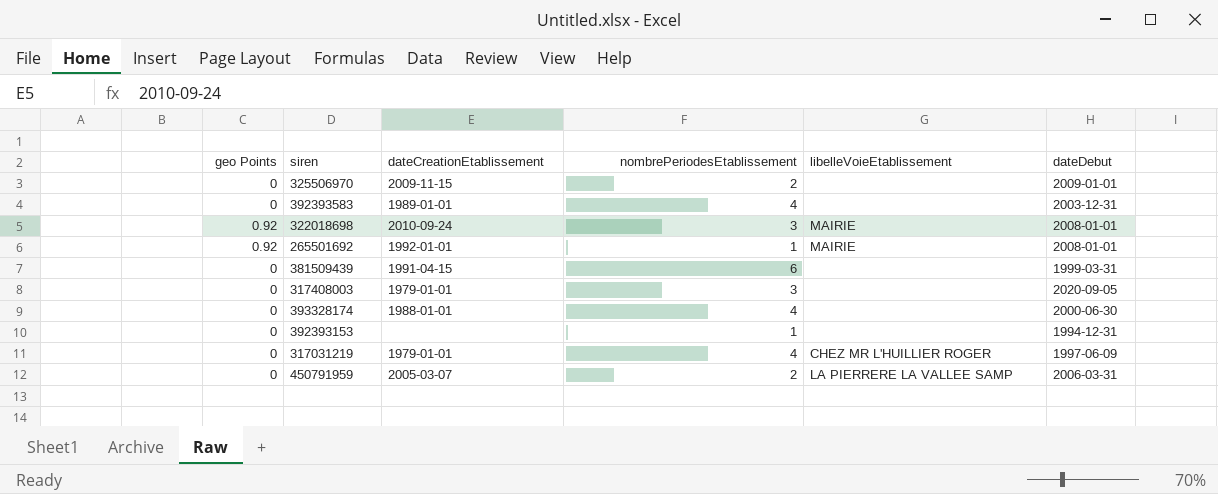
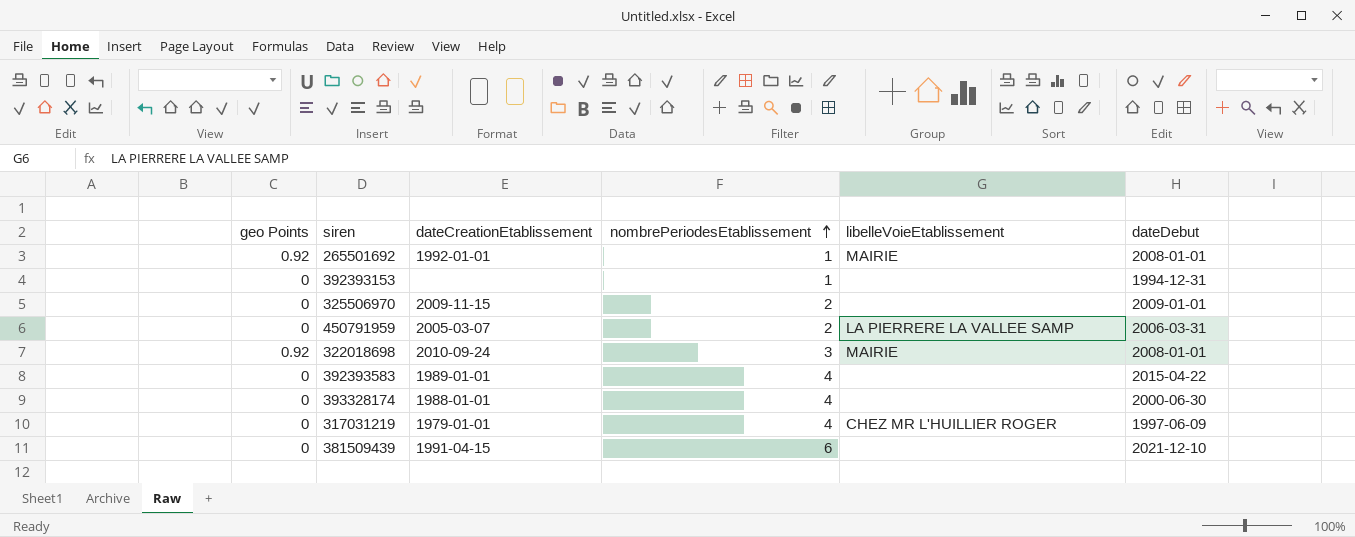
row order: none -> nombrePeriodesEtablissement ascending
row 317408003: 0 | 1979-01-01 | 3 | none | 2020-09-05 -> none
392393583 | dateDebut: 2003-12-31 -> 2015-04-22
381509439 | dateDebut: 1999-03-31 -> 2021-12-10

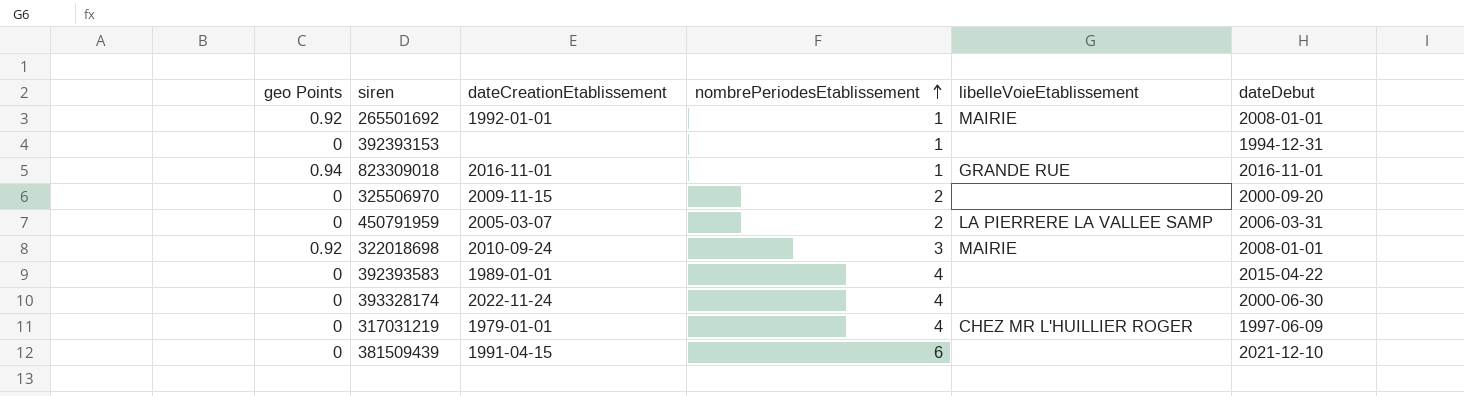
row 823309018: none -> 0.94 | 2016-11-01 | 1 | GRANDE RUE | 2016-11-01
325506970 | dateDebut: 2009-01-01 -> 2000-09-20
393328174 | dateCreationEtablissement: 1988-01-01 -> 2022-11-24

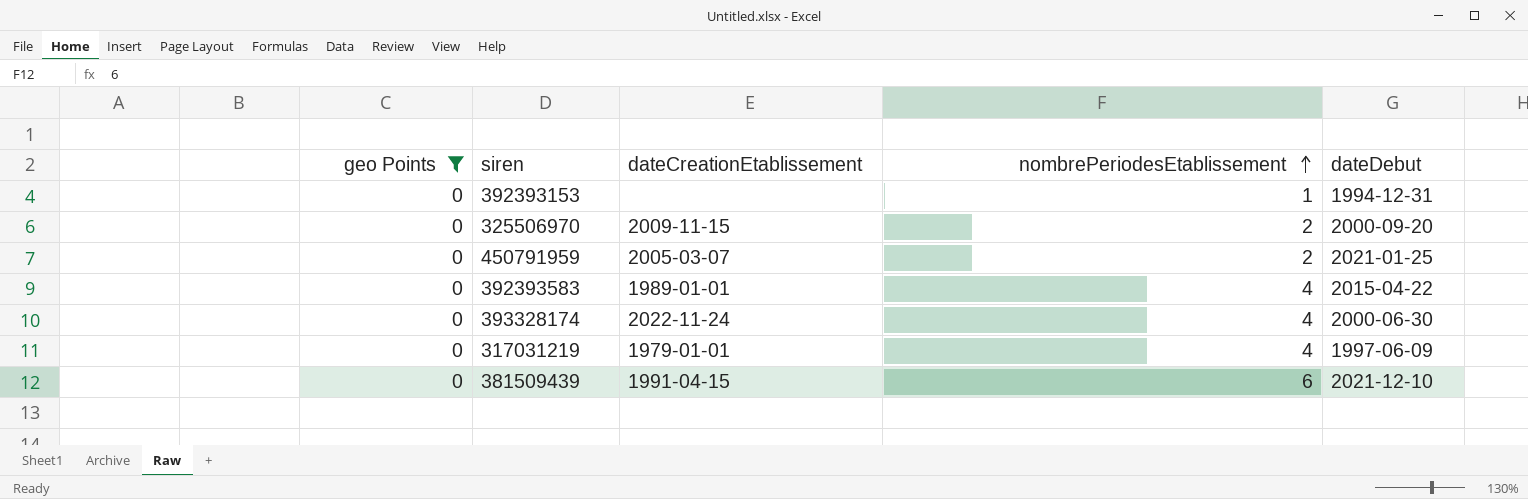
filter: none -> geo Points = 0
column libelleVoieEtablissement | position: 5 -> none
450791959 | dateDebut: 2006-03-31 -> 2021-01-25

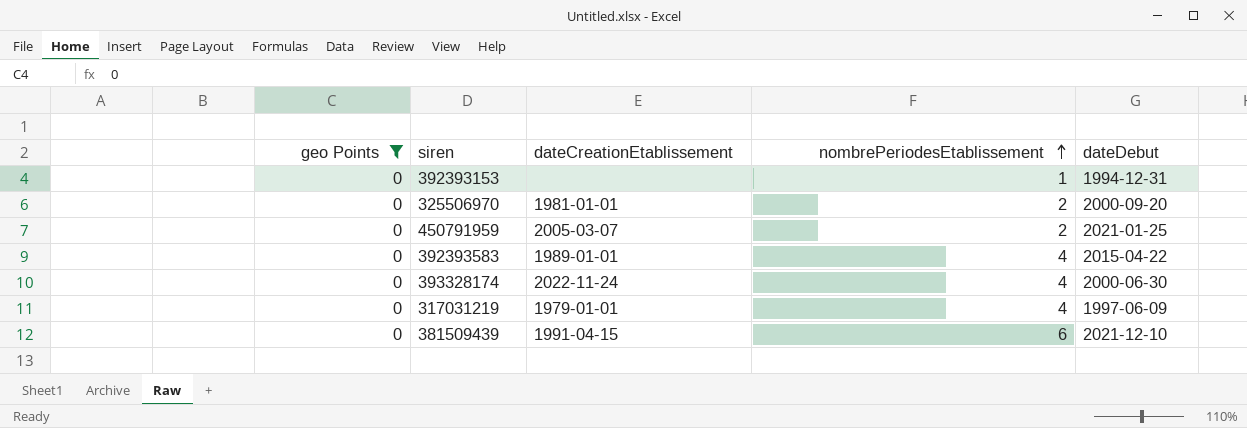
325506970 | dateCreationEtablissement: 2009-11-15 -> 1981-01-01

